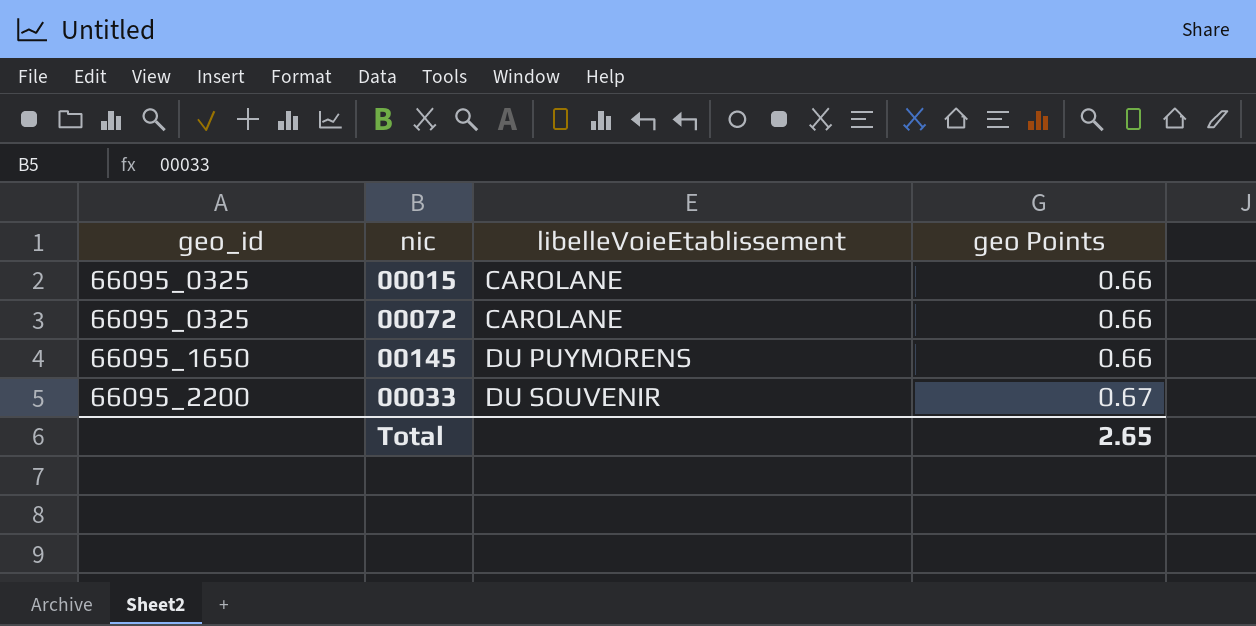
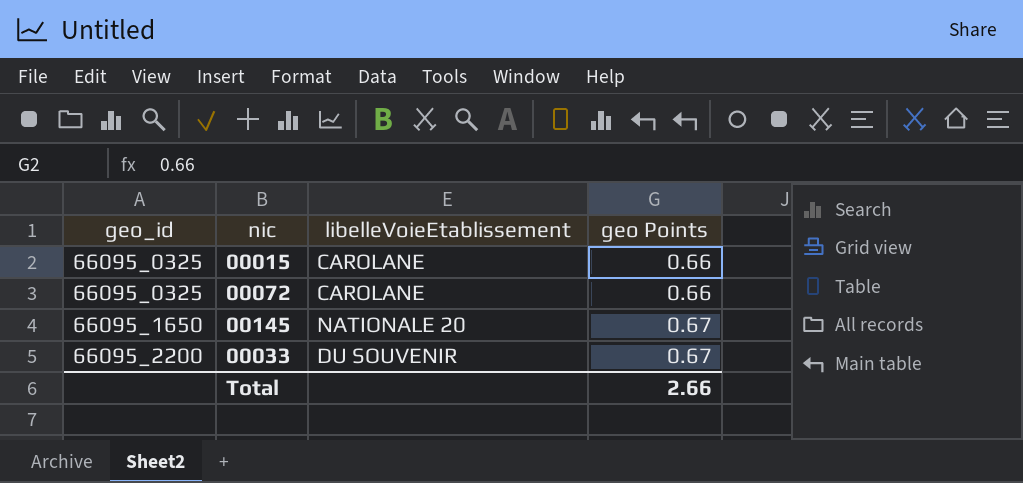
00145 | libelleVoieEtablissement: DU PUYMORENS -> NATIONALE 20
00145 | geo Points: 0.66 -> 0.67
Total | geo Points: 2.65 -> 2.66

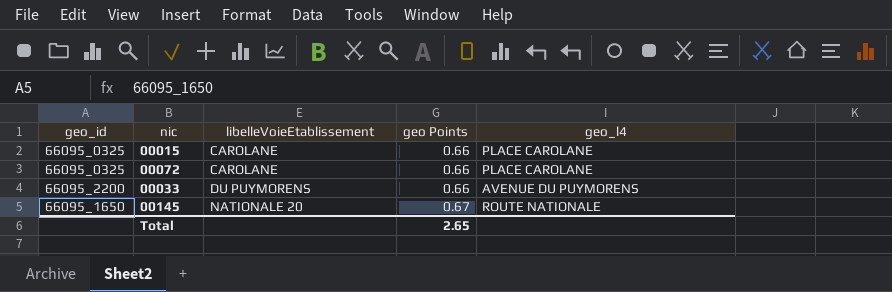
row order: geo_id ascending -> libelleVoieEtablissement ascending
column geo_l4 | position: none -> 5
00033 | libelleVoieEtablissement: DU SOUVENIR -> DU PUYMORENS
00033 | geo Points: 0.67 -> 0.66
Total | geo Points: 2.66 -> 2.65

